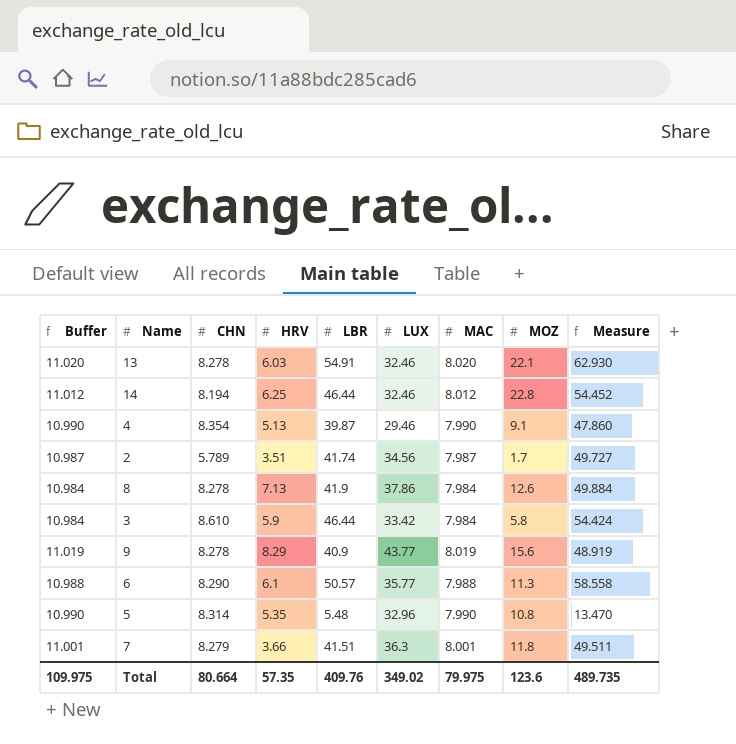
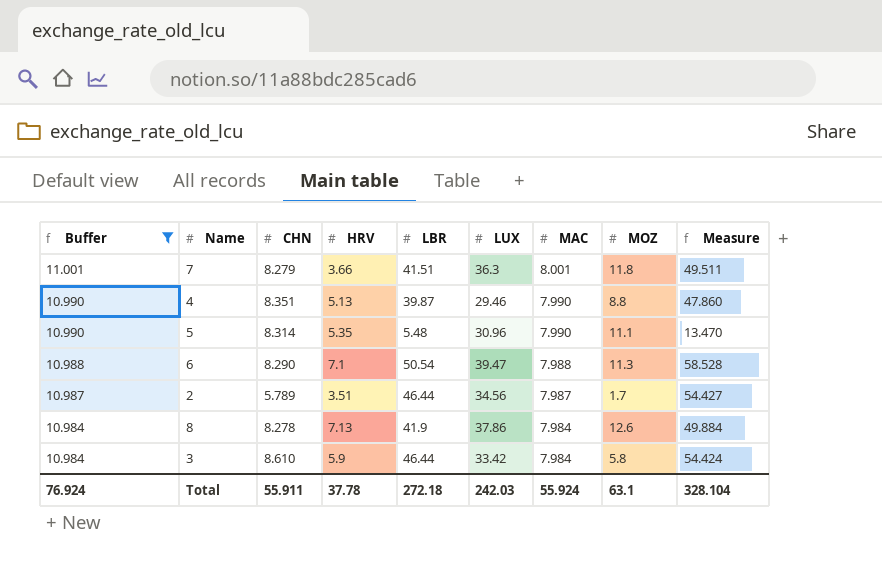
filter: none -> Buffer <= 11.001
row order: none -> Buffer descending
4 | CHN: 8.354 -> 8.351
4 | MOZ: 9.1 -> 8.8
5 | LUX: 32.96 -> 30.96
5 | MOZ: 10.8 -> 11.1
6 | HRV: 6.1 -> 7.1
6 | LBR: 50.57 -> 50.54
6 | LUX: 35.77 -> 39.47
6 | Measure: 58.558 -> 58.528
2 | LBR: 41.74 -> 46.44
2 | Measure: 49.727 -> 54.427
Total | Buffer: 109.975 -> 76.924
Total | CHN: 80.664 -> 55.911
Total | HRV: 57.35 -> 37.78
Total | LBR: 409.76 -> 272.18
Total | LUX: 349.02 -> 242.03
Total | MAC: 79.975 -> 55.924
Total | MOZ: 123.6 -> 63.1
Total | Measure: 489.735 -> 328.104

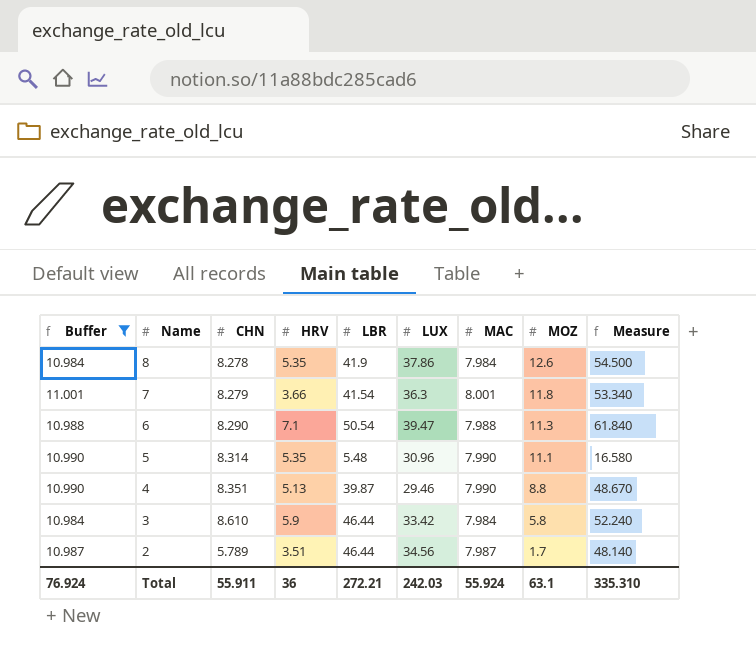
row order: Buffer descending -> Name descending
column Measure | formula: [LBR] + [MAC] -> [LBR] + [MOZ]
8 | HRV: 7.13 -> 5.35
7 | LBR: 41.51 -> 41.54
Total | HRV: 37.78 -> 36
Total | LBR: 272.18 -> 272.21
Total | Measure: 328.104 -> 335.310

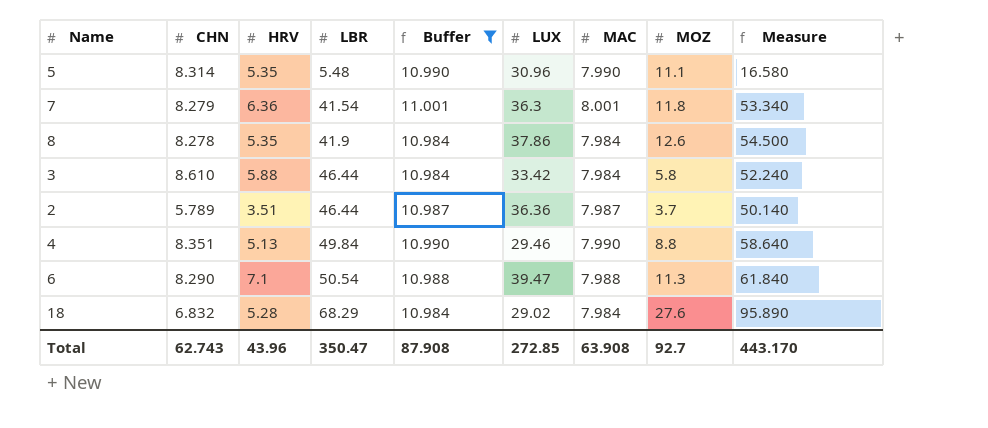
row order: Name descending -> LBR ascending
column Buffer | position: 1 -> 5
7 | HRV: 3.66 -> 6.36
3 | HRV: 5.9 -> 5.88
2 | LUX: 34.56 -> 36.36
2 | MOZ: 1.7 -> 3.7
2 | Measure: 48.140 -> 50.140
4 | LBR: 39.87 -> 49.84
4 | Measure: 48.670 -> 58.640
row 18: none -> 6.832 | 5.28 | 68.29 | 10.984 | 29.02 | 7.984 | 27.6 | 95.890
Total | CHN: 55.911 -> 62.743
Total | HRV: 36 -> 43.96
Total | LBR: 272.21 -> 350.47
Total | Buffer: 76.924 -> 87.908
Total | LUX: 242.03 -> 272.85
Total | MAC: 55.924 -> 63.908
Total | MOZ: 63.1 -> 92.7
Total | Measure: 335.310 -> 443.170

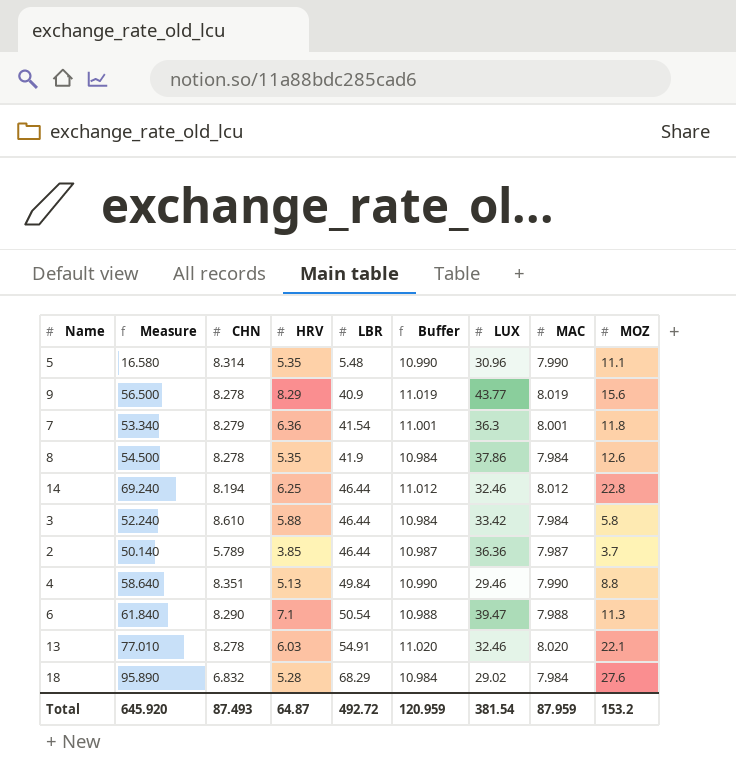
filter: Buffer <= 11.001 -> none
column Measure | position: 9 -> 2
2 | HRV: 3.51 -> 3.85
Total | Measure: 443.170 -> 645.920
Total | CHN: 62.743 -> 87.493
Total | HRV: 43.96 -> 64.87
Total | LBR: 350.47 -> 492.72
Total | Buffer: 87.908 -> 120.959
Total | LUX: 272.85 -> 381.54
Total | MAC: 63.908 -> 87.959
Total | MOZ: 92.7 -> 153.2

